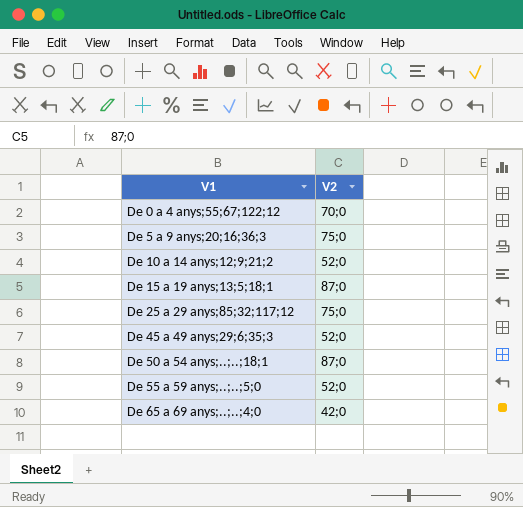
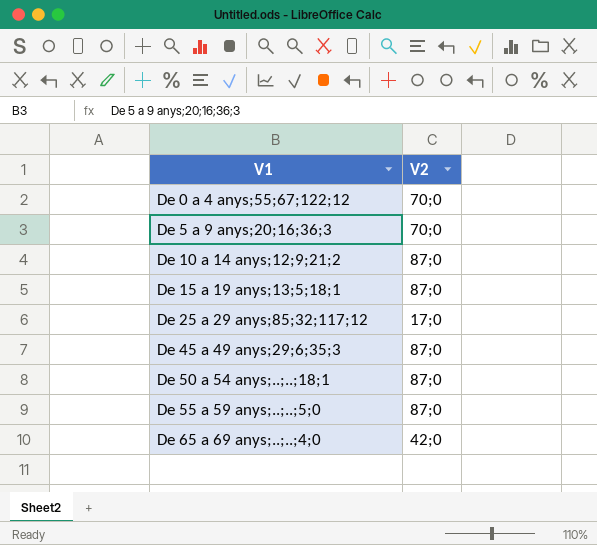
De 5 a 9 anys;20;16;36;3 | V2: 75;0 -> 70;0
De 10 a 14 anys;12;9;21;2 | V2: 52;0 -> 87;0
De 25 a 29 anys;85;32;117;12 | V2: 75;0 -> 17;0
De 45 a 49 anys;29;6;35;3 | V2: 52;0 -> 87;0
De 55 a 59 anys;..;..;5;0 | V2: 52;0 -> 87;0

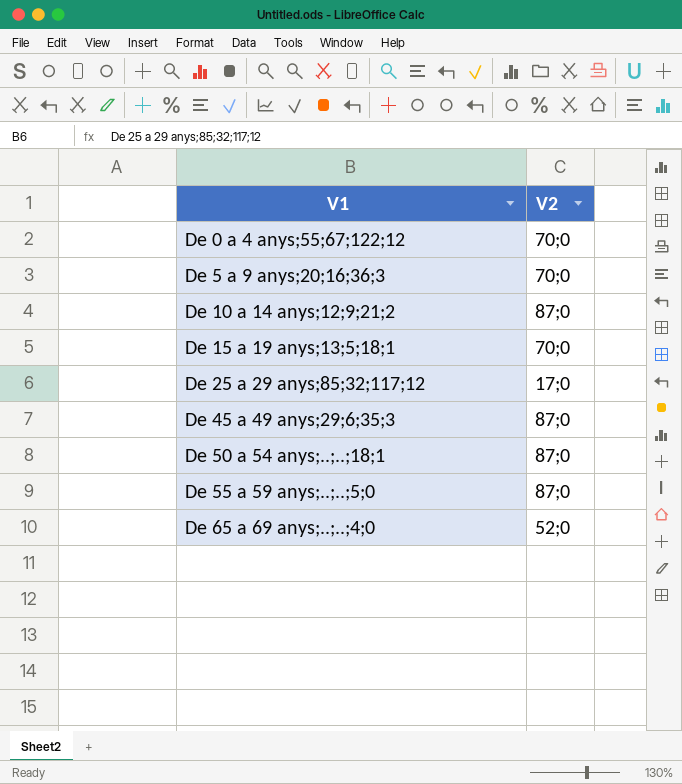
De 15 a 19 anys;13;5;18;1 | V2: 87;0 -> 70;0
De 65 a 69 anys;..;..;4;0 | V2: 42;0 -> 52;0

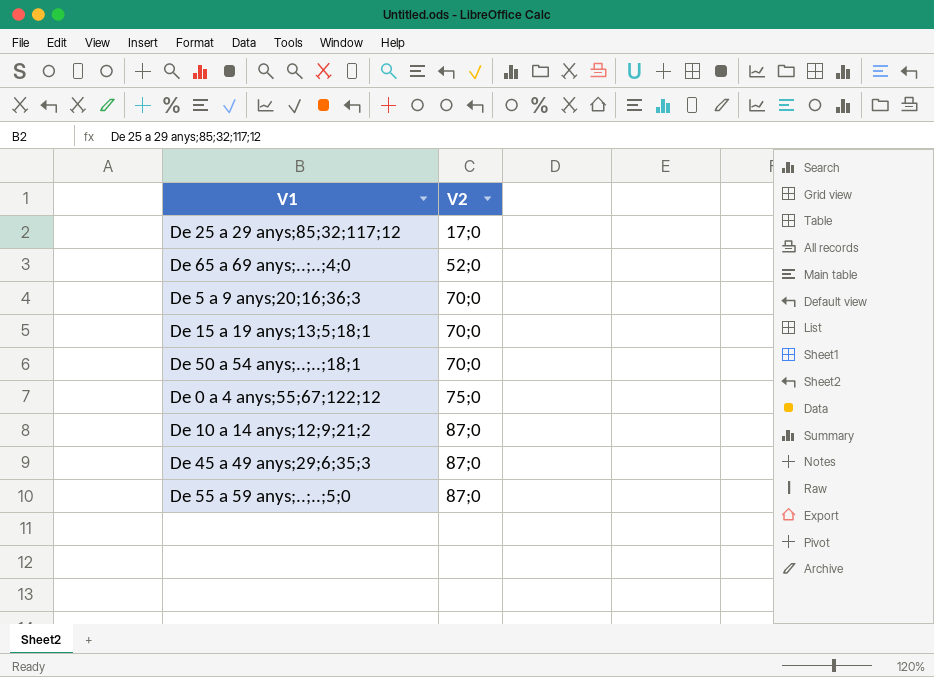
row order: V1 ascending -> V2 ascending
De 50 a 54 anys;..;..;18;1 | V2: 87;0 -> 70;0
De 0 a 4 anys;55;67;122;12 | V2: 70;0 -> 75;0

